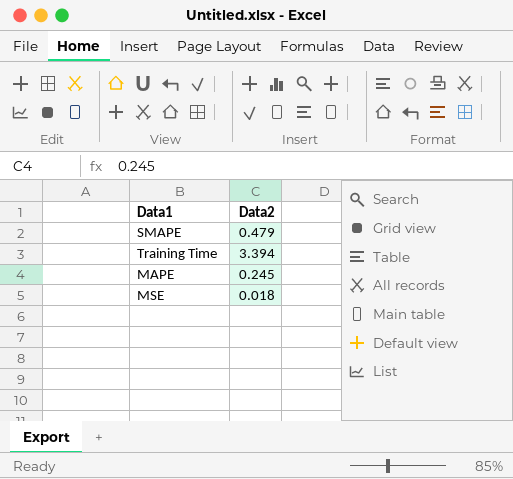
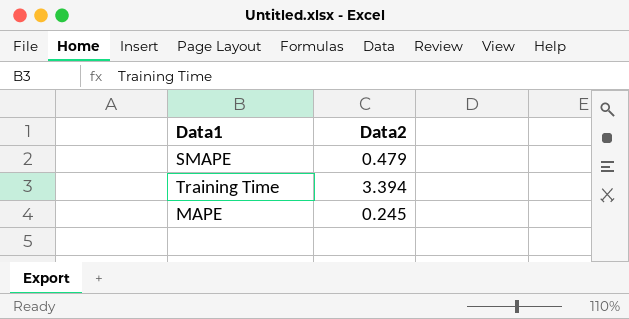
row MSE: 0.018 -> none

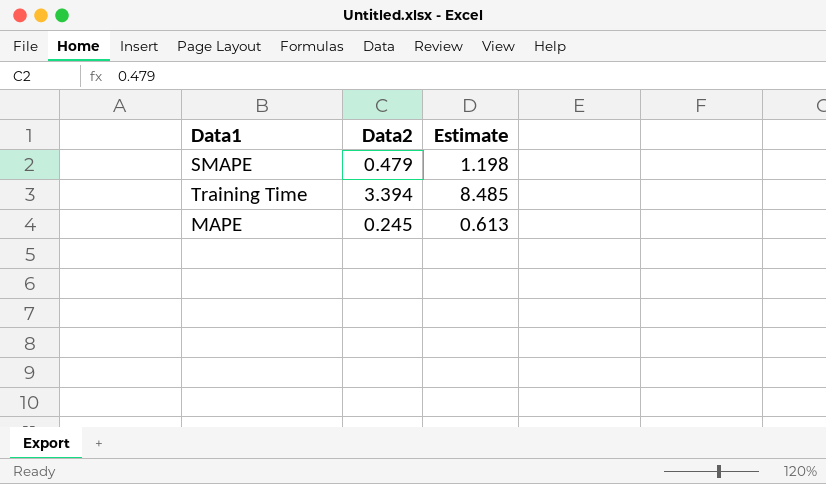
column Estimate | formula: none -> [Data2] * 2.5

